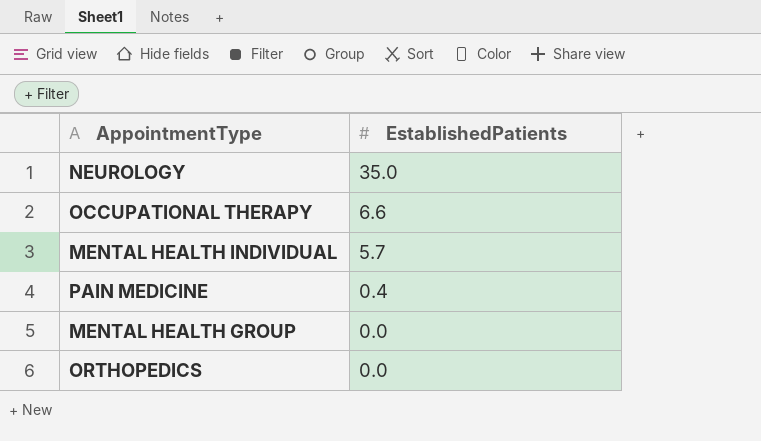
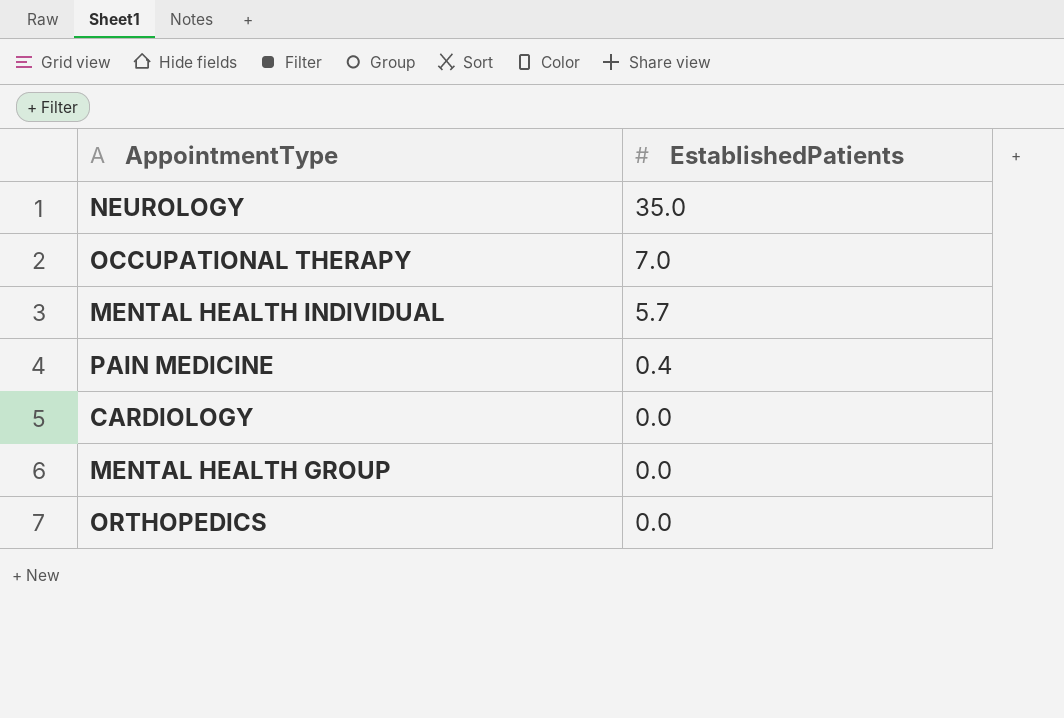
OCCUPATIONAL THERAPY | EstablishedPatients: 6.6 -> 7.0
row CARDIOLOGY: none -> 0.0

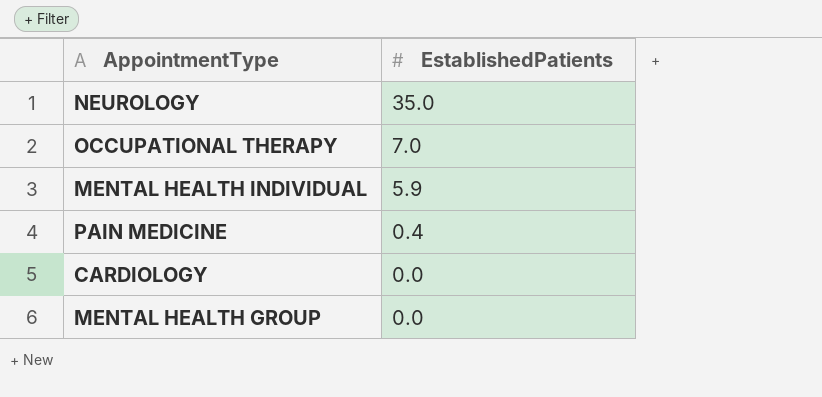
row ORTHOPEDICS: 0.0 -> none
MENTAL HEALTH INDIVIDUAL | EstablishedPatients: 5.7 -> 5.9

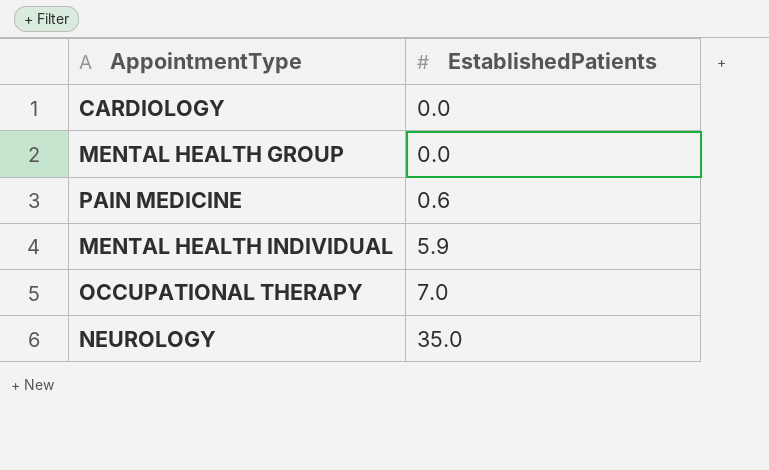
row order: EstablishedPatients descending -> EstablishedPatients ascending
PAIN MEDICINE | EstablishedPatients: 0.4 -> 0.6

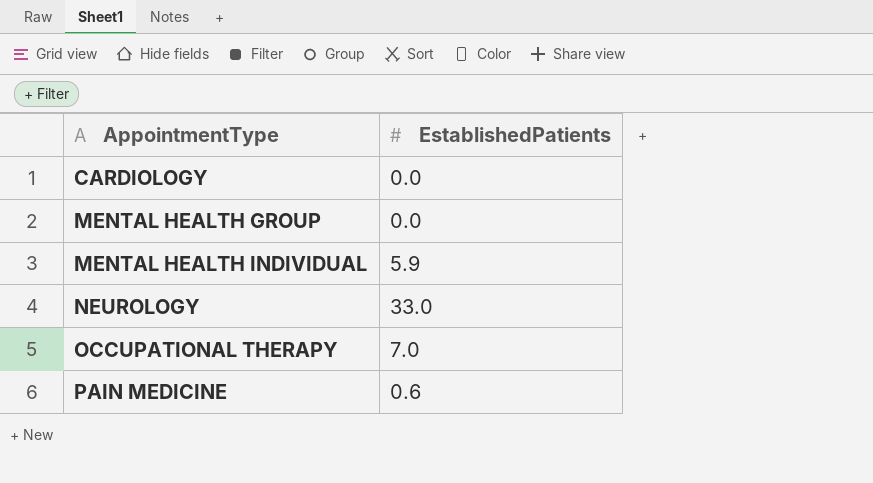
row order: EstablishedPatients ascending -> AppointmentType ascending
NEUROLOGY | EstablishedPatients: 35.0 -> 33.0

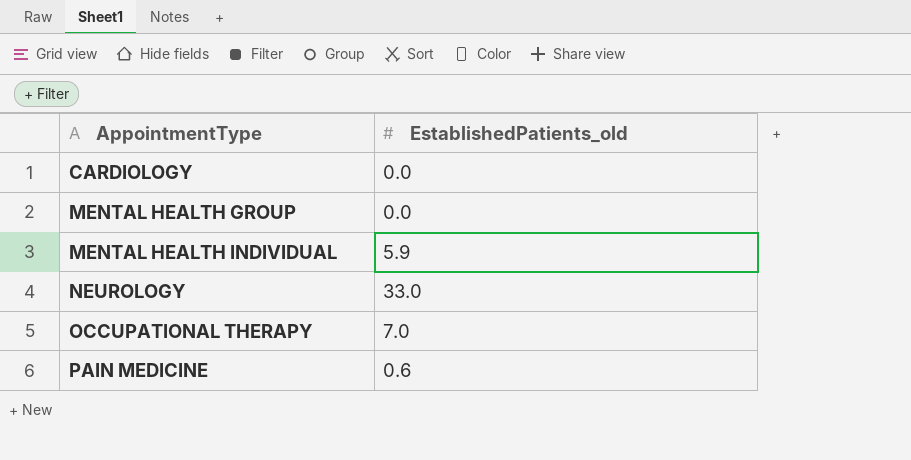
column name: EstablishedPatients -> EstablishedPatients_old

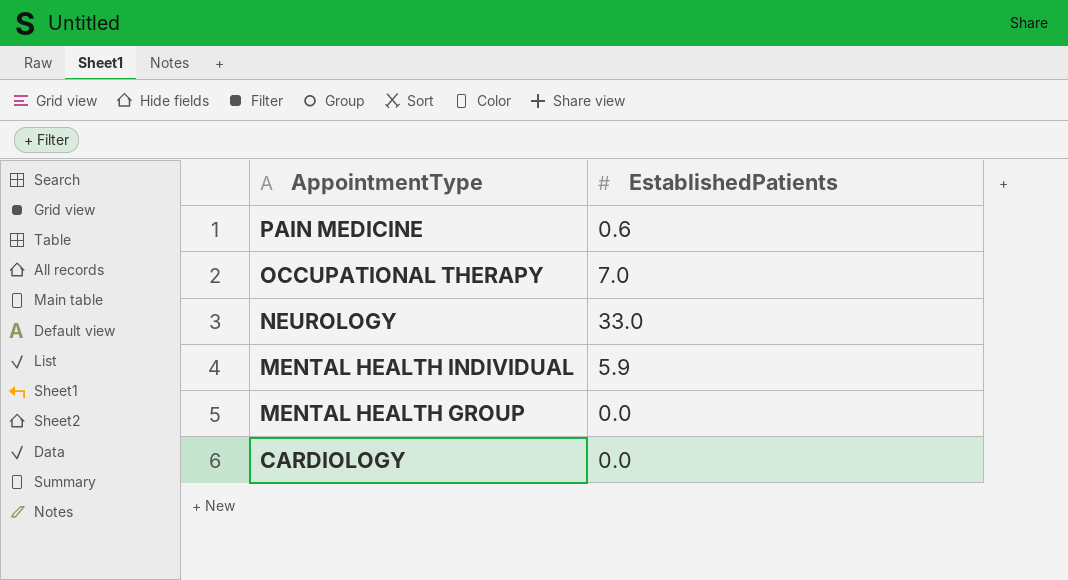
row order: AppointmentType ascending -> AppointmentType descending
column name: EstablishedPatients_old -> EstablishedPatients

